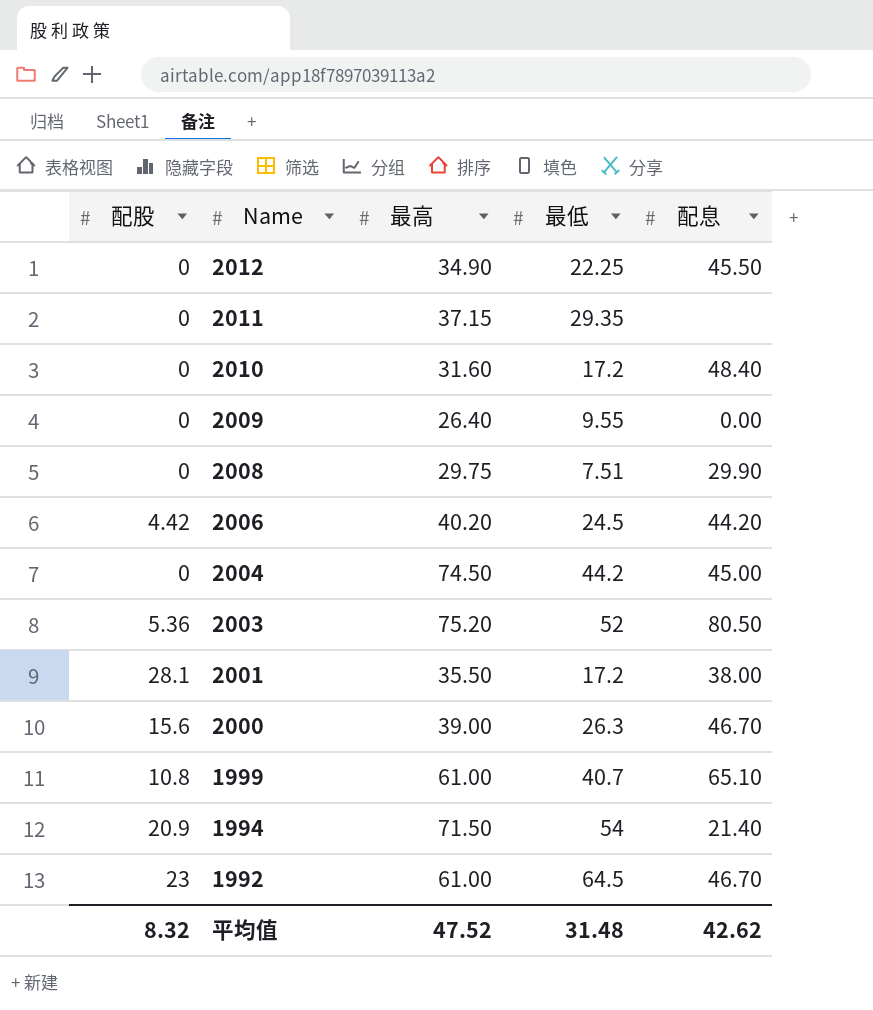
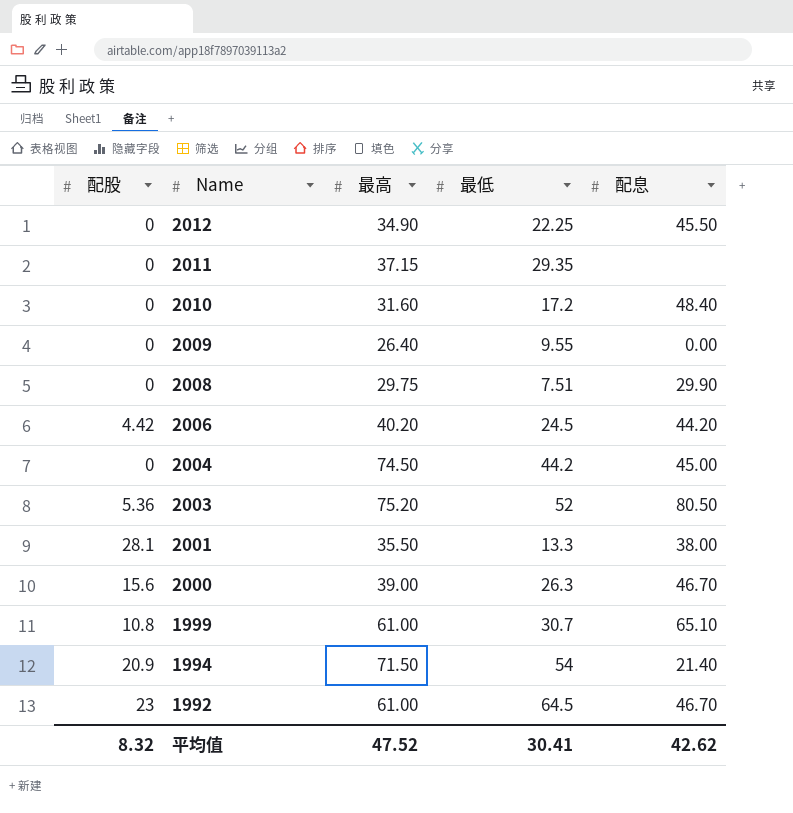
2001 | 最低: 17.2 -> 13.3
1999 | 最低: 40.7 -> 30.7
平均值 | 最低: 31.48 -> 30.41

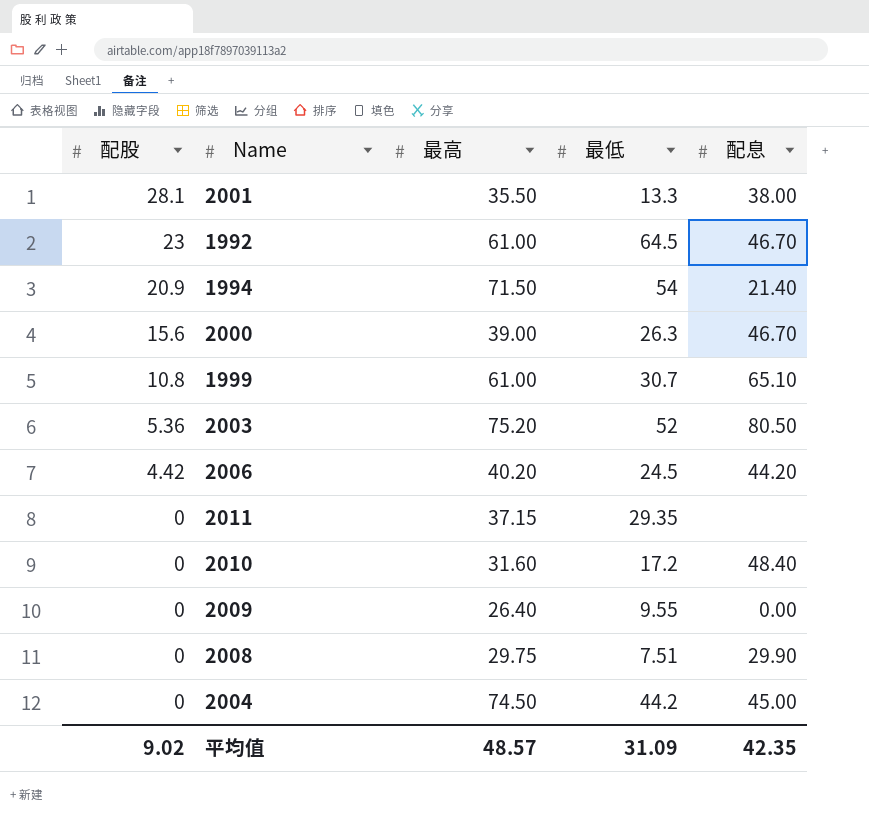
row order: Name descending -> 配股 descending
row 2012: 0 | 34.90 | 22.25 | 45.50 -> none
平均值 | 配股: 8.32 -> 9.02
平均值 | 最高: 47.52 -> 48.57
平均值 | 最低: 30.41 -> 31.09
平均值 | 配息: 42.62 -> 42.35

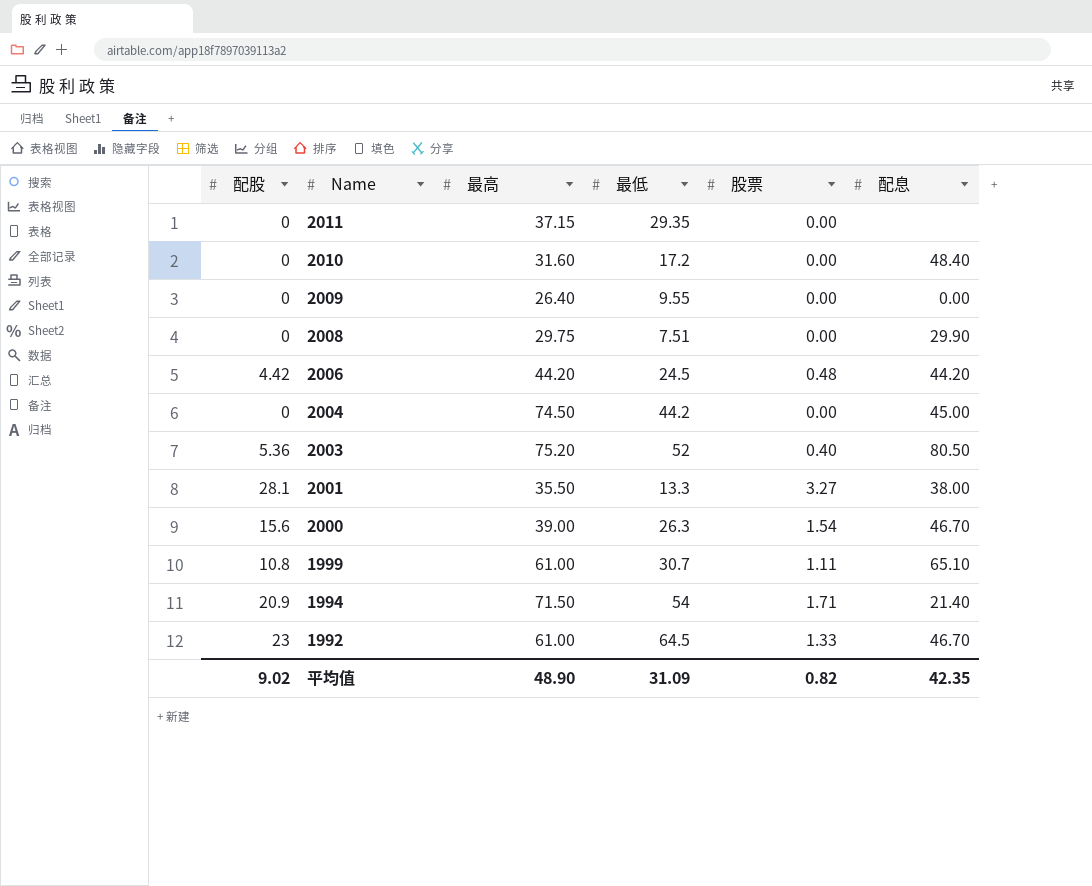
row order: 配股 descending -> Name descending
column 股票 | position: none -> 5
2006 | 最高: 40.20 -> 44.20
平均值 | 最高: 48.57 -> 48.90

